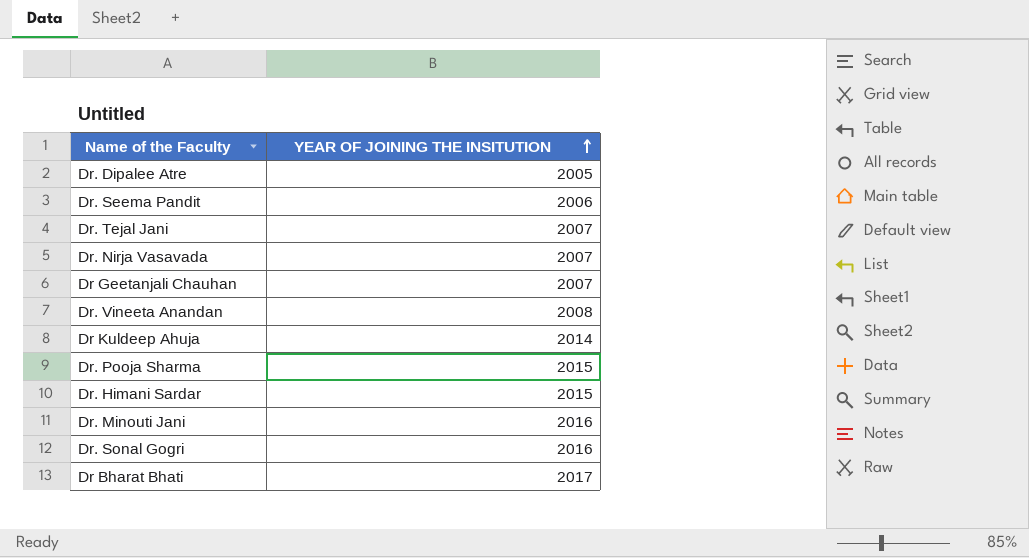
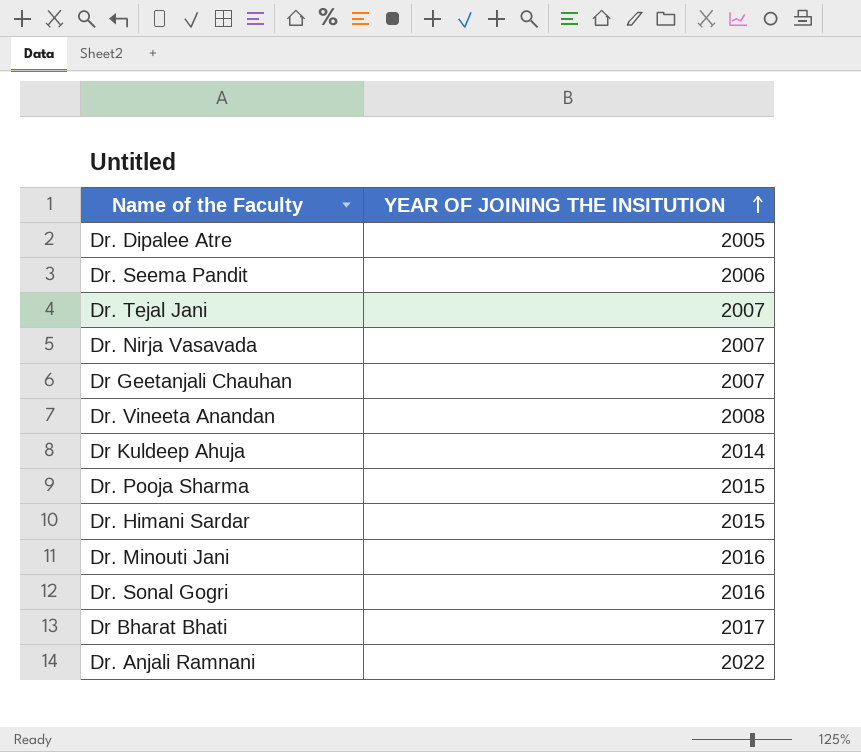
row Dr. Anjali Ramnani: none -> 2022

